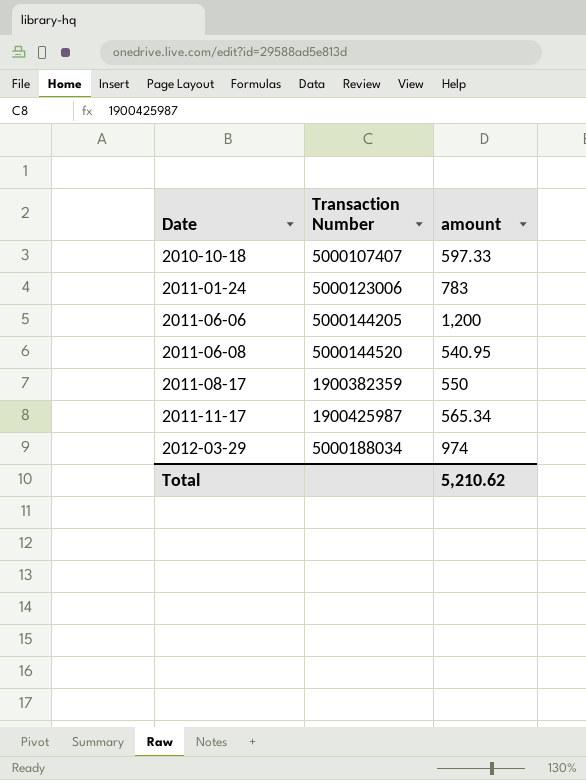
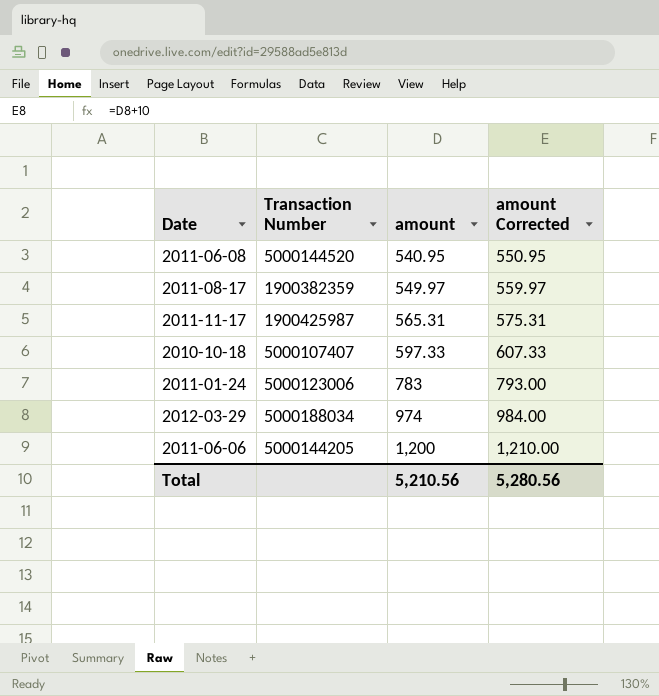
row order: Date ascending -> amount ascending
column amount Corrected | formula: none -> [amount] + 10
2011-08-17 | amount: 550 -> 549.97
2011-11-17 | amount: 565.34 -> 565.31
Total | amount: 5,210.62 -> 5,210.56

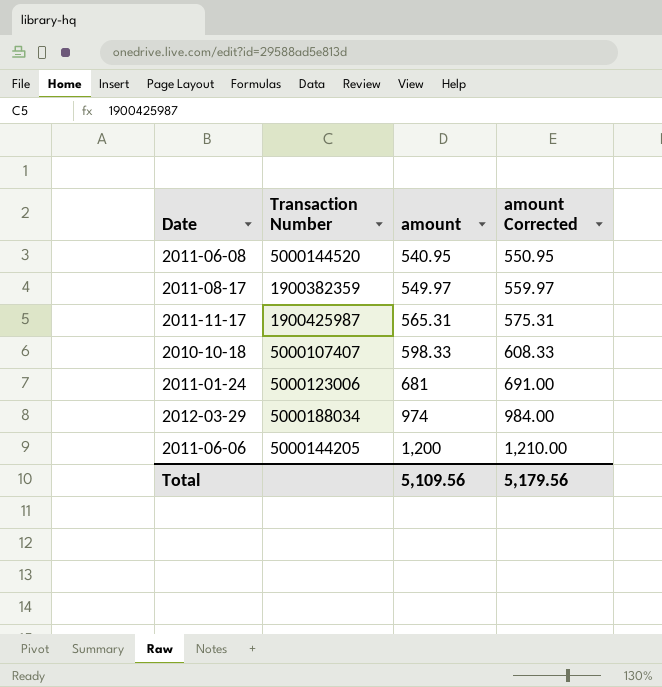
2010-10-18 | amount: 597.33 -> 598.33
2010-10-18 | amount Corrected: 607.33 -> 608.33
2011-01-24 | amount: 783 -> 681
2011-01-24 | amount Corrected: 793.00 -> 691.00
Total | amount: 5,210.56 -> 5,109.56
Total | amount Corrected: 5,280.56 -> 5,179.56

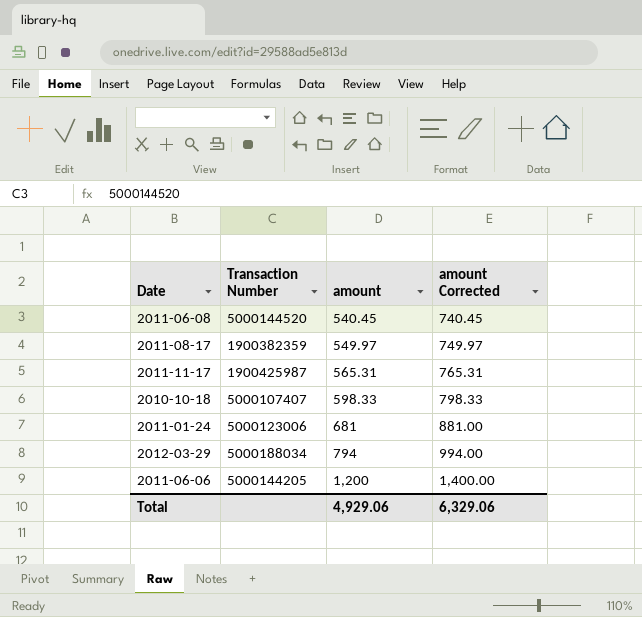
column amount Corrected | formula: [amount] + 10 -> [amount] + 200
2011-06-08 | amount: 540.95 -> 540.45
2012-03-29 | amount: 974 -> 794
Total | amount: 5,109.56 -> 4,929.06
Total | amount Corrected: 5,179.56 -> 6,329.06

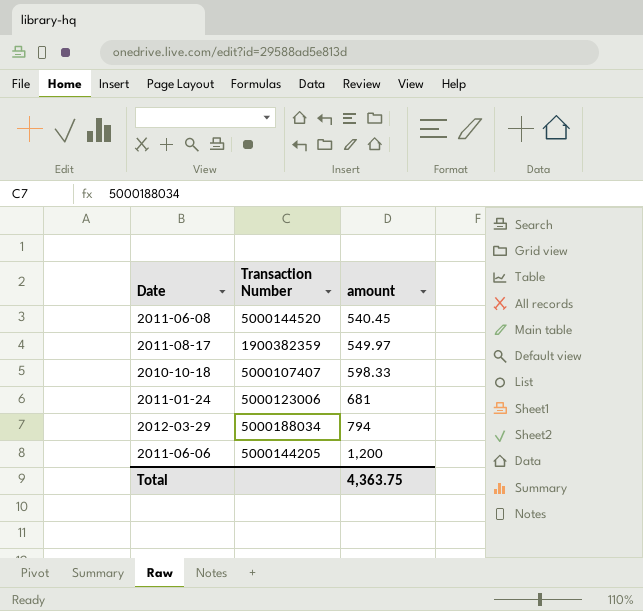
column amount Corrected | formula: [amount] + 200 -> none
row 2011-11-17: 1900425987 | 565.31 | 765.31 -> none
Total | amount: 4,929.06 -> 4,363.75

